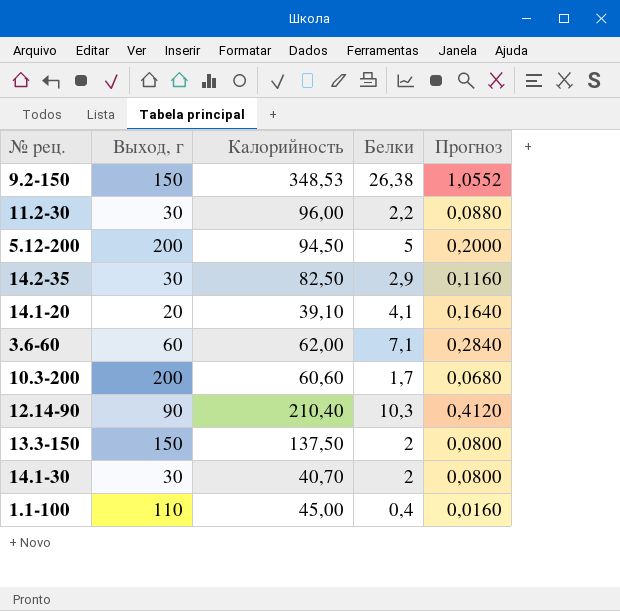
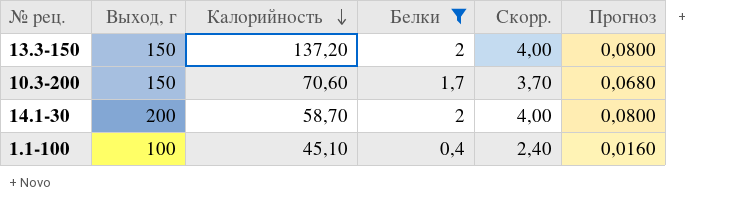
filter: none -> Белки <= 2
row order: none -> Калорийность descending
column Скорр. | formula: none -> [Белки] + 2
13.3-150 | Калорийность: 137,50 -> 137,20
10.3-200 | Выход, г: 200 -> 150
10.3-200 | Калорийность: 60,60 -> 70,60
14.1-30 | Выход, г: 30 -> 200
14.1-30 | Калорийность: 40,70 -> 58,70
1.1-100 | Выход, г: 110 -> 100
1.1-100 | Калорийность: 45,00 -> 45,10

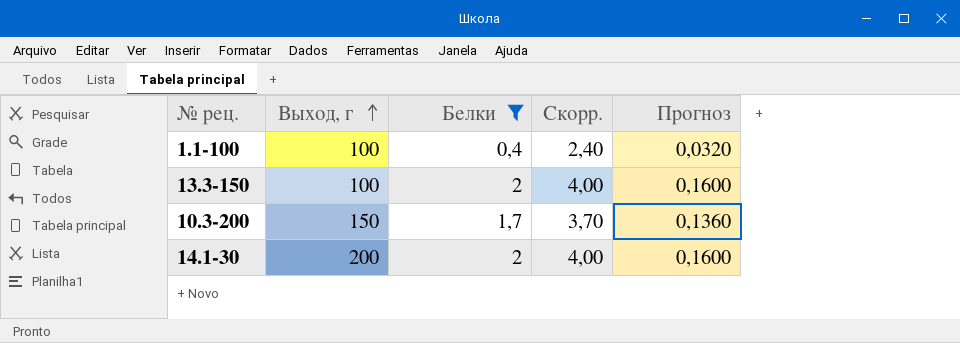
row order: Калорийность descending -> Выход, г ascending
column Калорийность | position: 3 -> none
column Прогноз | formula: [Белки] * 0,04 -> [Белки] * 0,08
13.3-150 | Выход, г: 150 -> 100

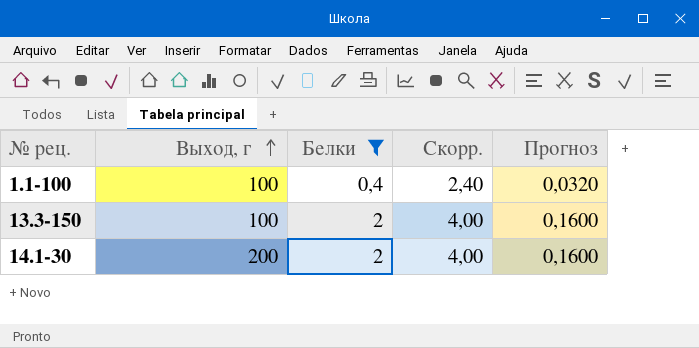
row 10.3-200: 150 | 1,7 | 3,70 | 0,1360 -> none

